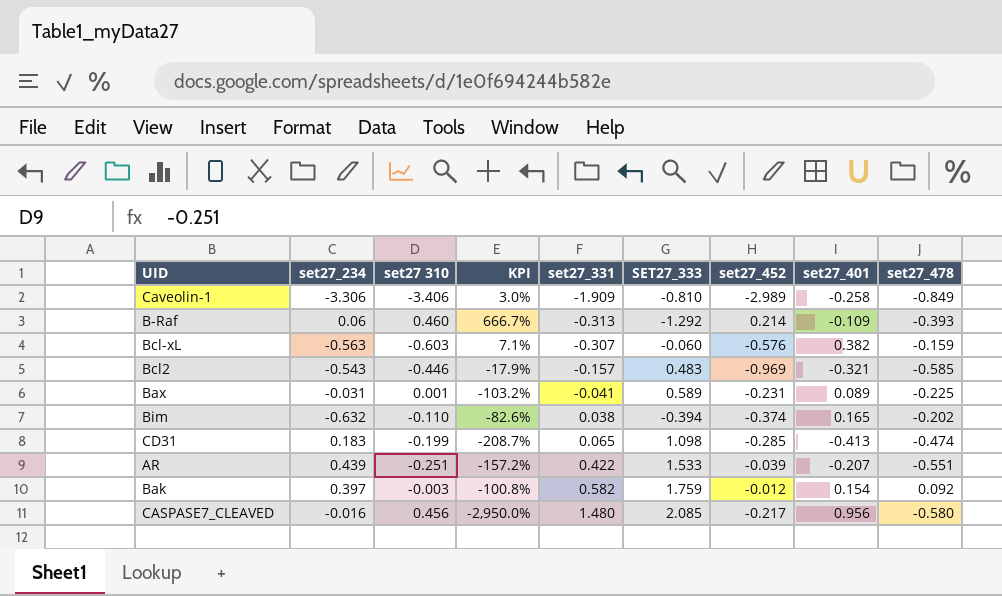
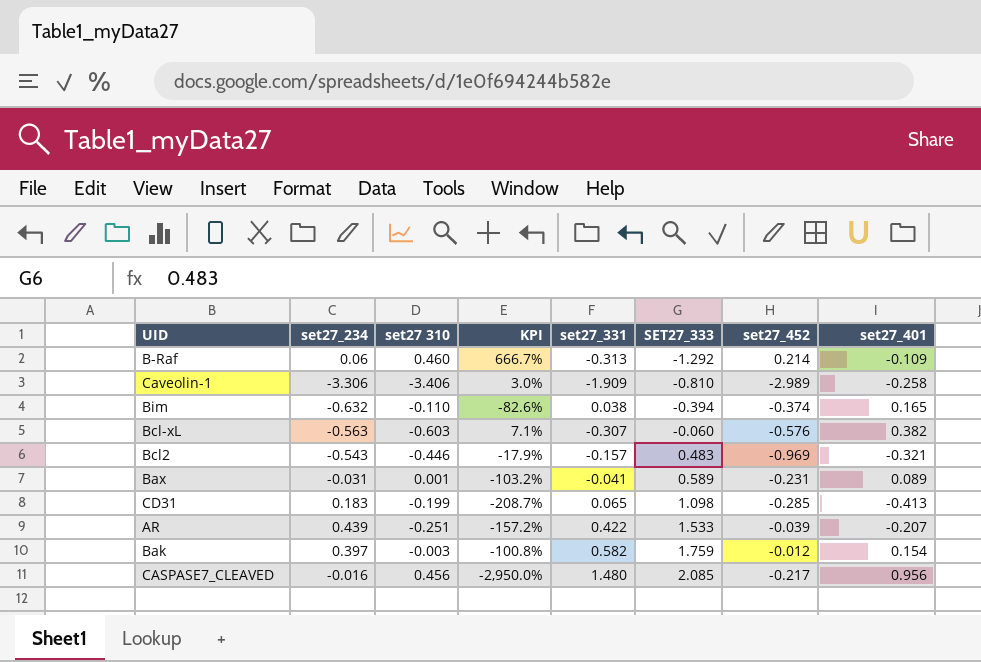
row order: set27_331 ascending -> SET27_333 ascending
column set27_478 | position: 9 -> none

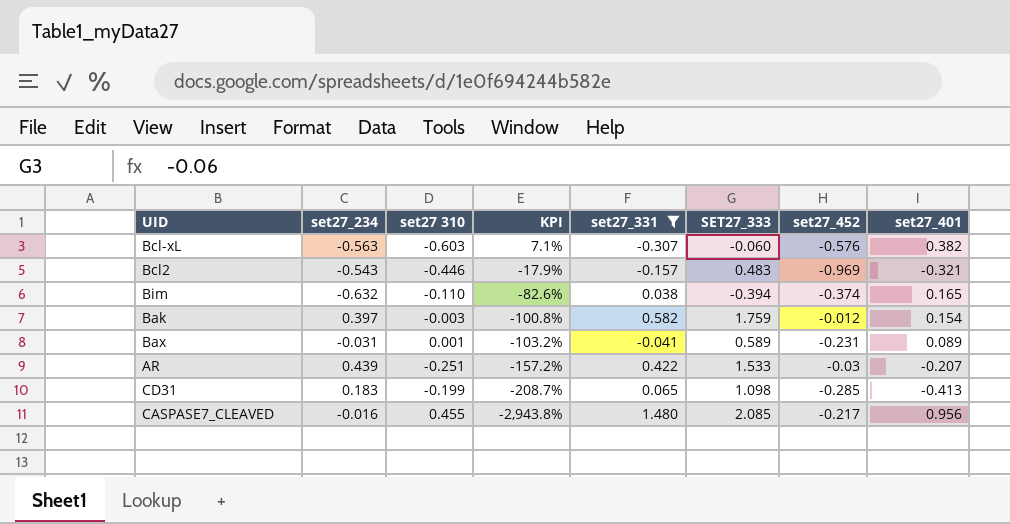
filter: none -> set27_331 >= -0.307
row order: SET27_333 ascending -> KPI descending
AR | set27_452: -0.039 -> -0.03
CASPASE7_CLEAVED | set27 310: 0.456 -> 0.455
CASPASE7_CLEAVED | KPI: -2,950.0% -> -2,943.8%

